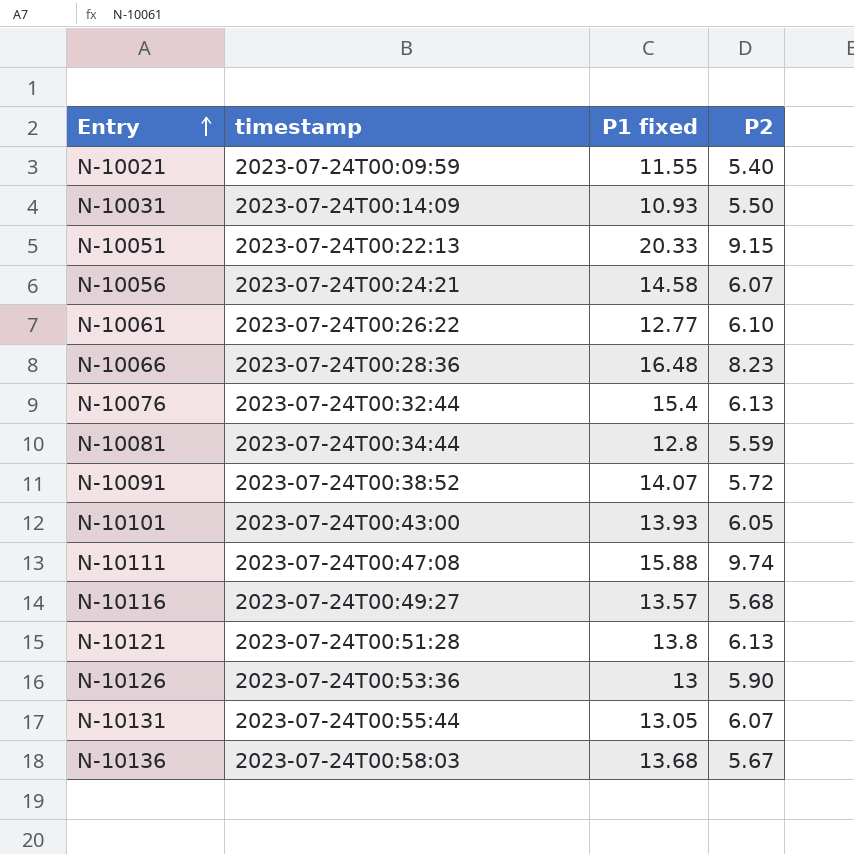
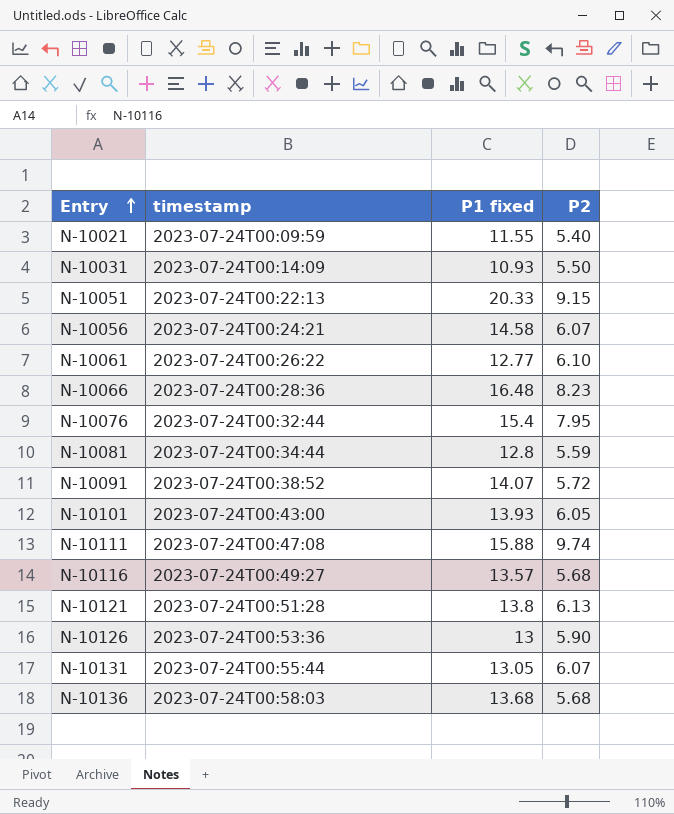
N-10076 | P2: 6.13 -> 7.95
N-10136 | P2: 5.67 -> 5.68

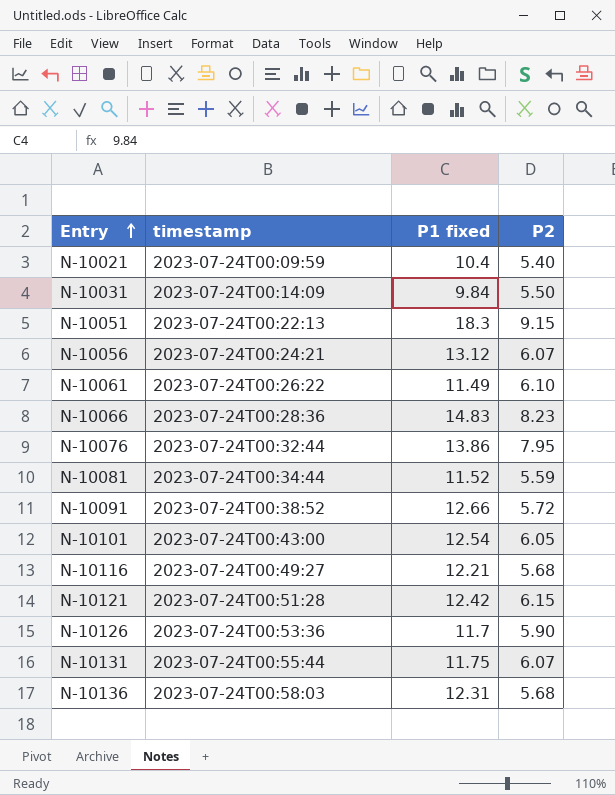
row N-10111: 2023-07-24T00:47:08 | 15.88 | 9.74 -> none
N-10021 | P1 fixed: 11.55 -> 10.4
N-10031 | P1 fixed: 10.93 -> 9.84
N-10051 | P1 fixed: 20.33 -> 18.3
N-10056 | P1 fixed: 14.58 -> 13.12
N-10061 | P1 fixed: 12.77 -> 11.49
N-10066 | P1 fixed: 16.48 -> 14.83
N-10076 | P1 fixed: 15.4 -> 13.86
N-10081 | P1 fixed: 12.8 -> 11.52
N-10091 | P1 fixed: 14.07 -> 12.66
N-10101 | P1 fixed: 13.93 -> 12.54
N-10116 | P1 fixed: 13.57 -> 12.21
N-10121 | P1 fixed: 13.8 -> 12.42
N-10121 | P2: 6.13 -> 6.15
N-10126 | P1 fixed: 13 -> 11.7
N-10131 | P1 fixed: 13.05 -> 11.75
N-10136 | P1 fixed: 13.68 -> 12.31

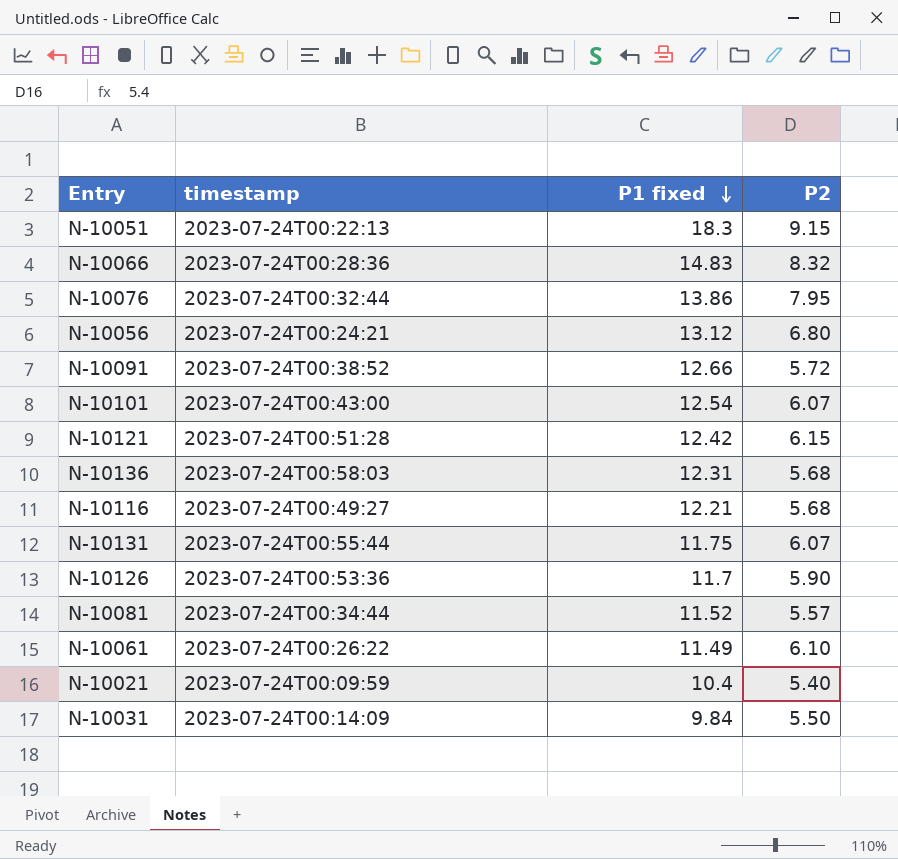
row order: Entry ascending -> P1 fixed descending
N-10066 | P2: 8.23 -> 8.32
N-10056 | P2: 6.07 -> 6.80
N-10101 | P2: 6.05 -> 6.07
N-10081 | P2: 5.59 -> 5.57

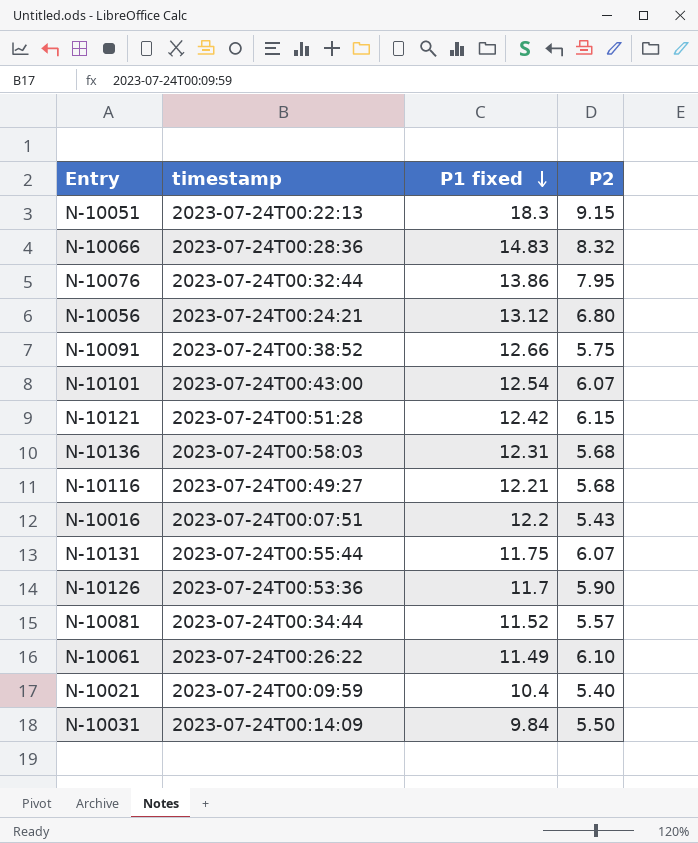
N-10091 | P2: 5.72 -> 5.75
row N-10016: none -> 2023-07-24T00:07:51 | 12.2 | 5.43

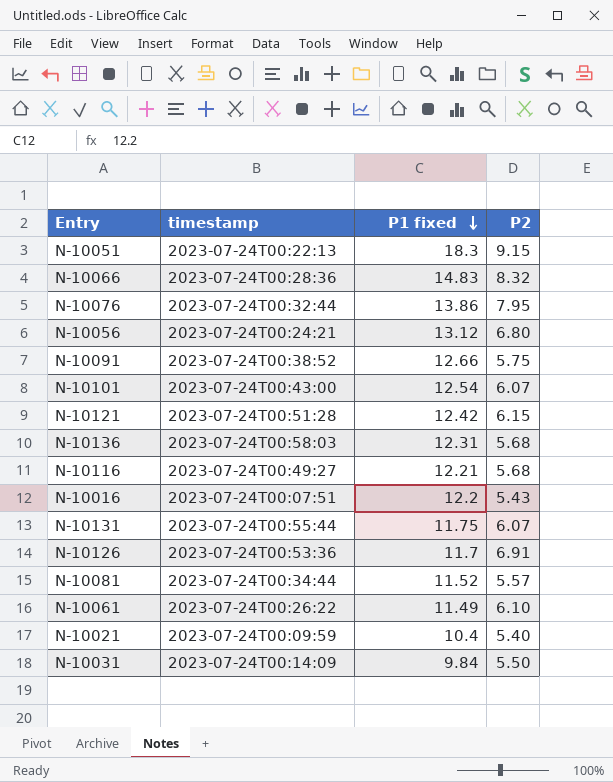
N-10126 | P2: 5.90 -> 6.91

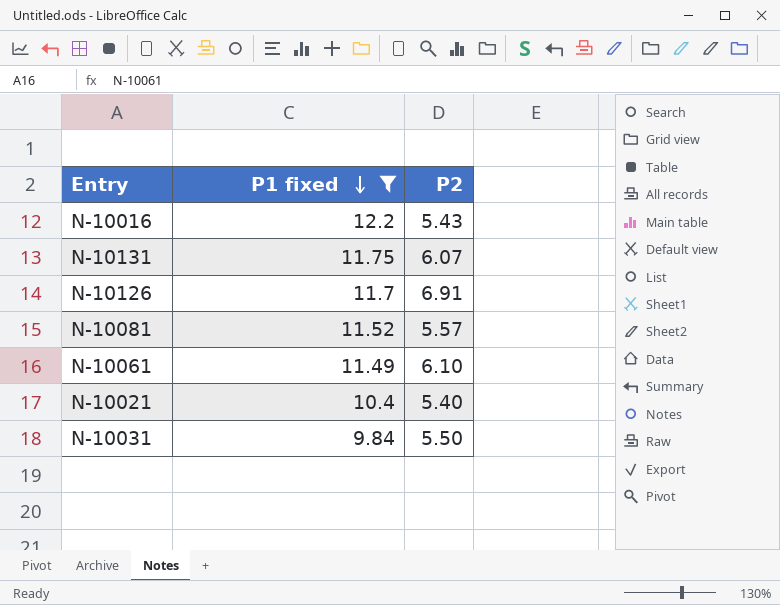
filter: none -> P1 fixed <= 12.2
column timestamp | position: 2 -> none

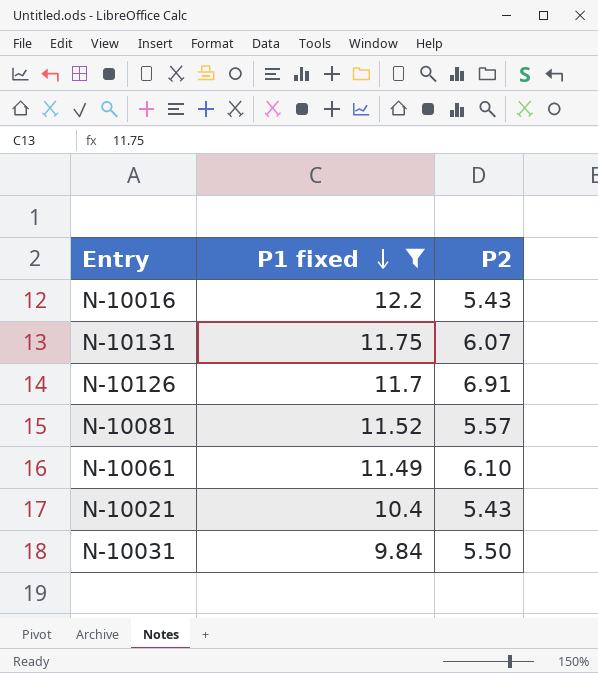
N-10021 | P2: 5.40 -> 5.43

